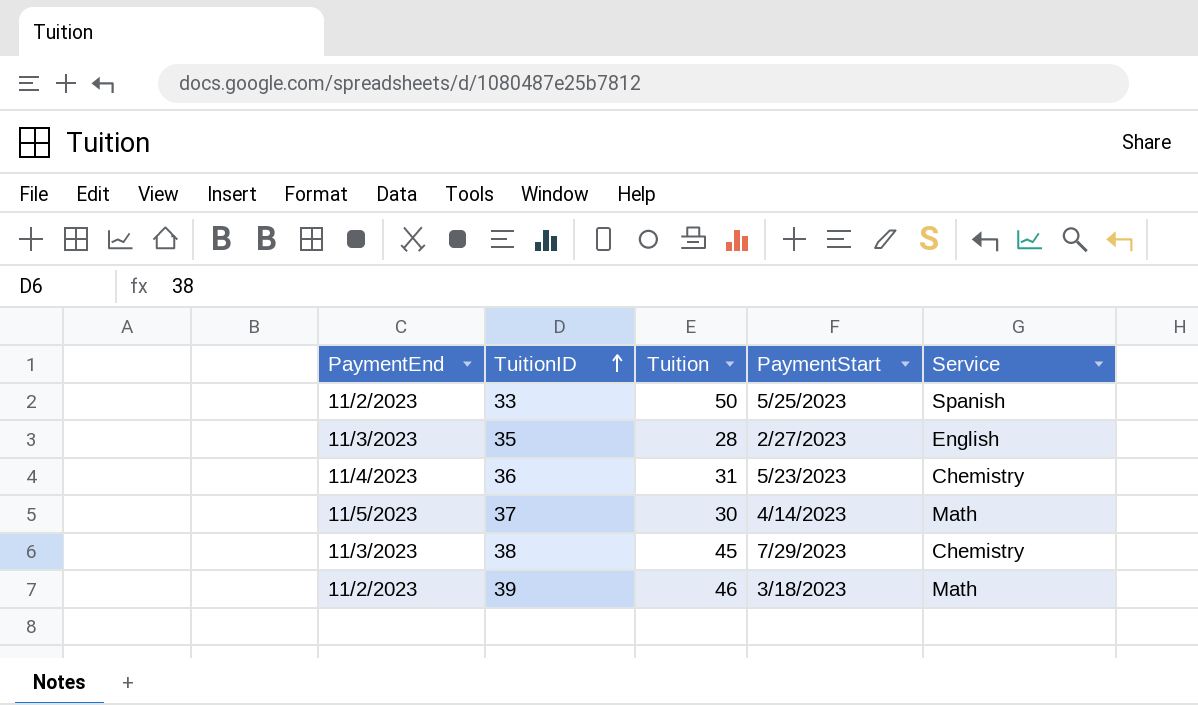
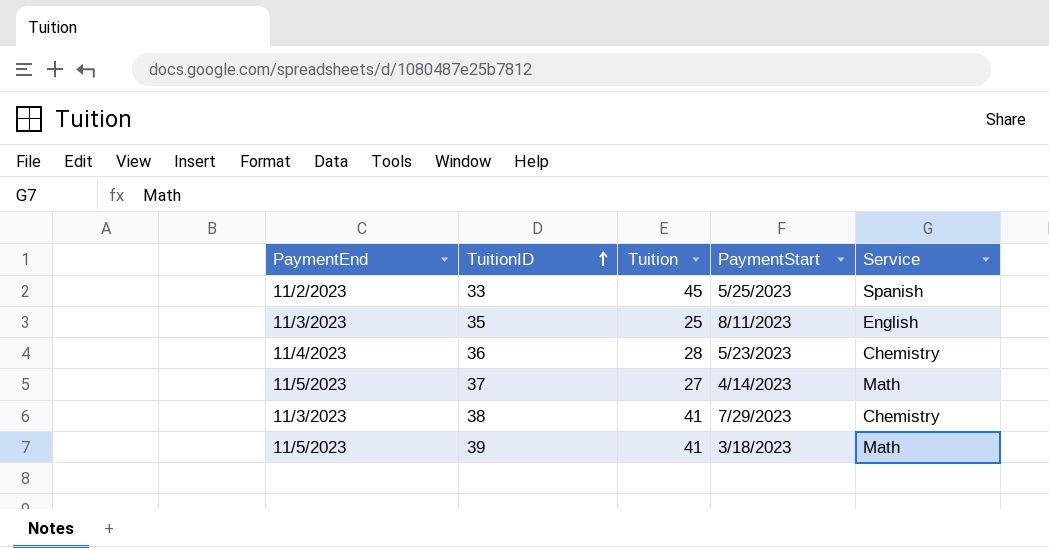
33 | Tuition: 50 -> 45
35 | Tuition: 28 -> 25
35 | PaymentStart: 2/27/2023 -> 8/11/2023
36 | Tuition: 31 -> 28
37 | Tuition: 30 -> 27
38 | Tuition: 45 -> 41
39 | PaymentEnd: 11/2/2023 -> 11/5/2023
39 | Tuition: 46 -> 41

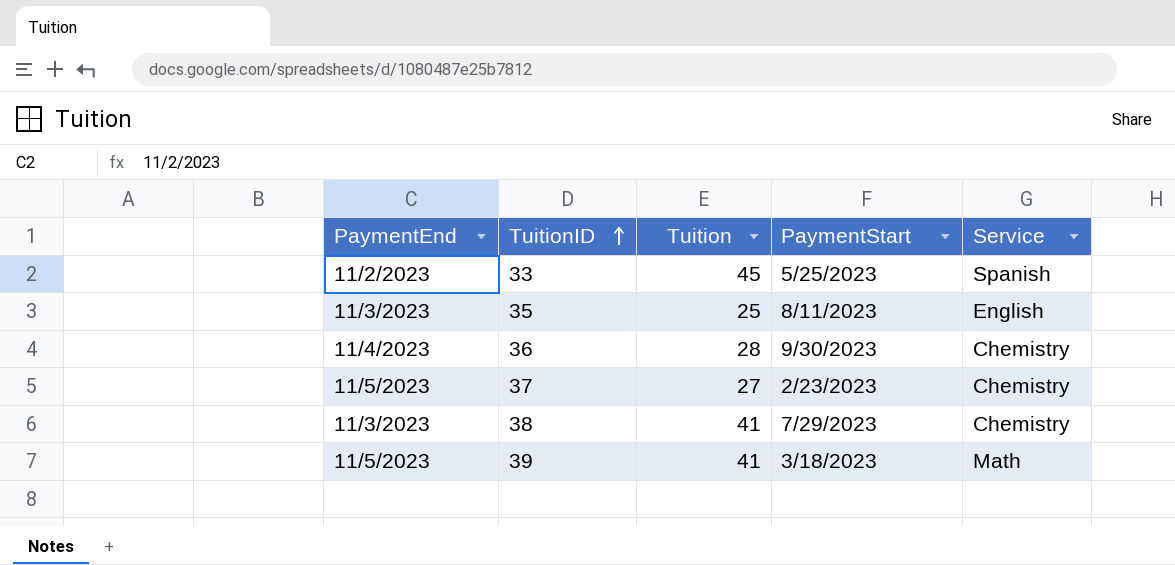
36 | PaymentStart: 5/23/2023 -> 9/30/2023
37 | PaymentStart: 4/14/2023 -> 2/23/2023
37 | Service: Math -> Chemistry

